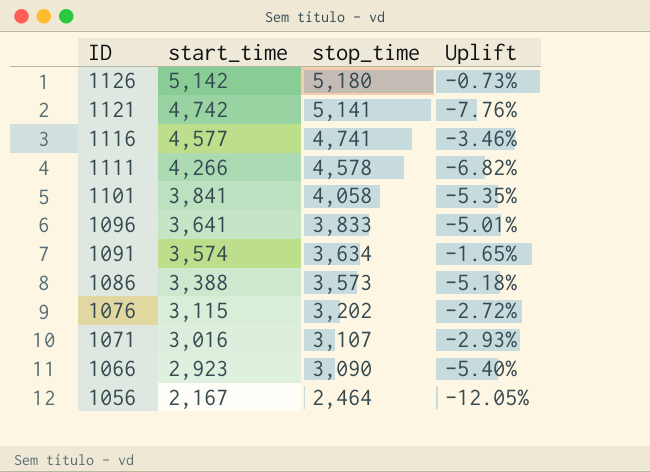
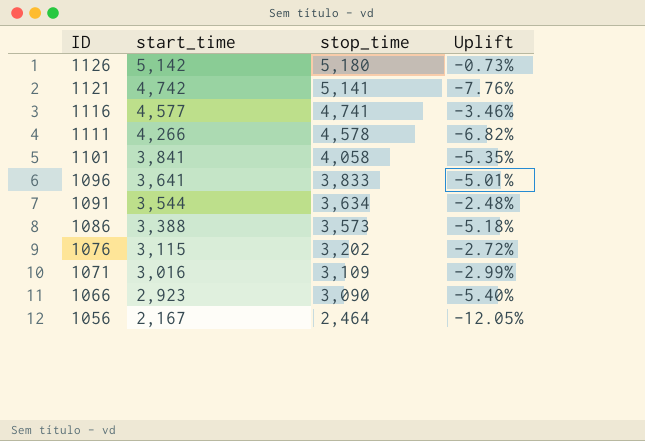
1091 | start_time: 3,574 -> 3,544
1091 | Uplift: -1.65% -> -2.48%
1071 | stop_time: 3,107 -> 3,109
1071 | Uplift: -2.93% -> -2.99%

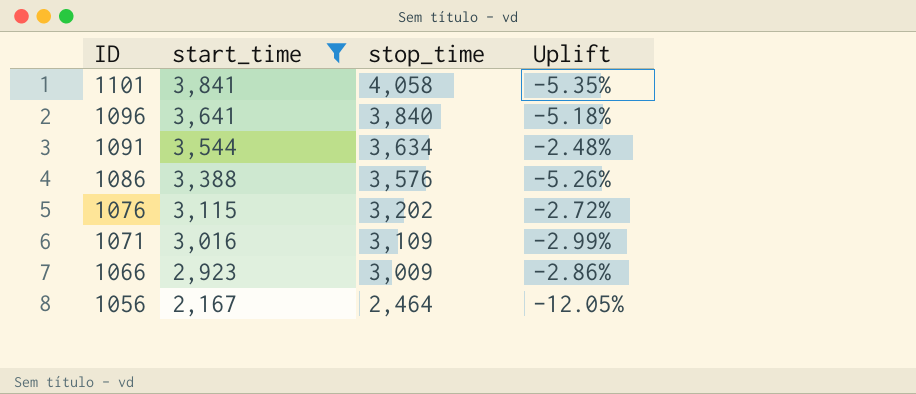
filter: none -> start_time <= 3,841
1096 | stop_time: 3,833 -> 3,840
1096 | Uplift: -5.01% -> -5.18%
1086 | stop_time: 3,573 -> 3,576
1086 | Uplift: -5.18% -> -5.26%
1066 | stop_time: 3,090 -> 3,009
1066 | Uplift: -5.40% -> -2.86%

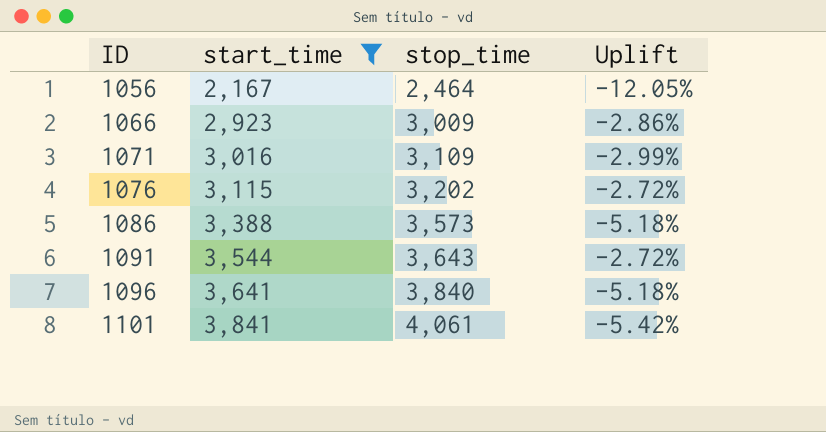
row order: ID descending -> ID ascending
1086 | stop_time: 3,576 -> 3,573
1086 | Uplift: -5.26% -> -5.18%
1091 | stop_time: 3,634 -> 3,643
1091 | Uplift: -2.48% -> -2.72%
1101 | stop_time: 4,058 -> 4,061
1101 | Uplift: -5.35% -> -5.42%

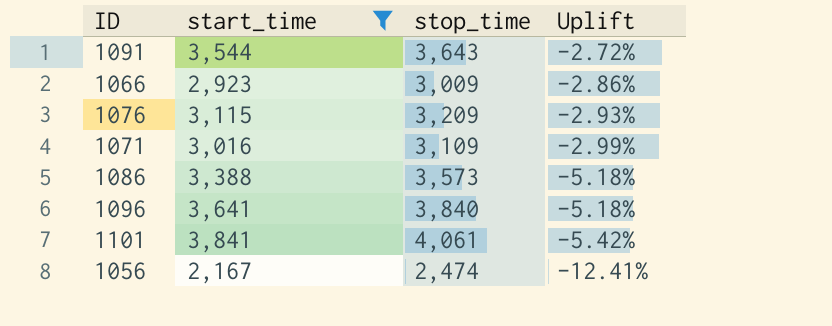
row order: ID ascending -> Uplift descending
1076 | stop_time: 3,202 -> 3,209
1076 | Uplift: -2.72% -> -2.93%
1056 | stop_time: 2,464 -> 2,474
1056 | Uplift: -12.05% -> -12.41%

